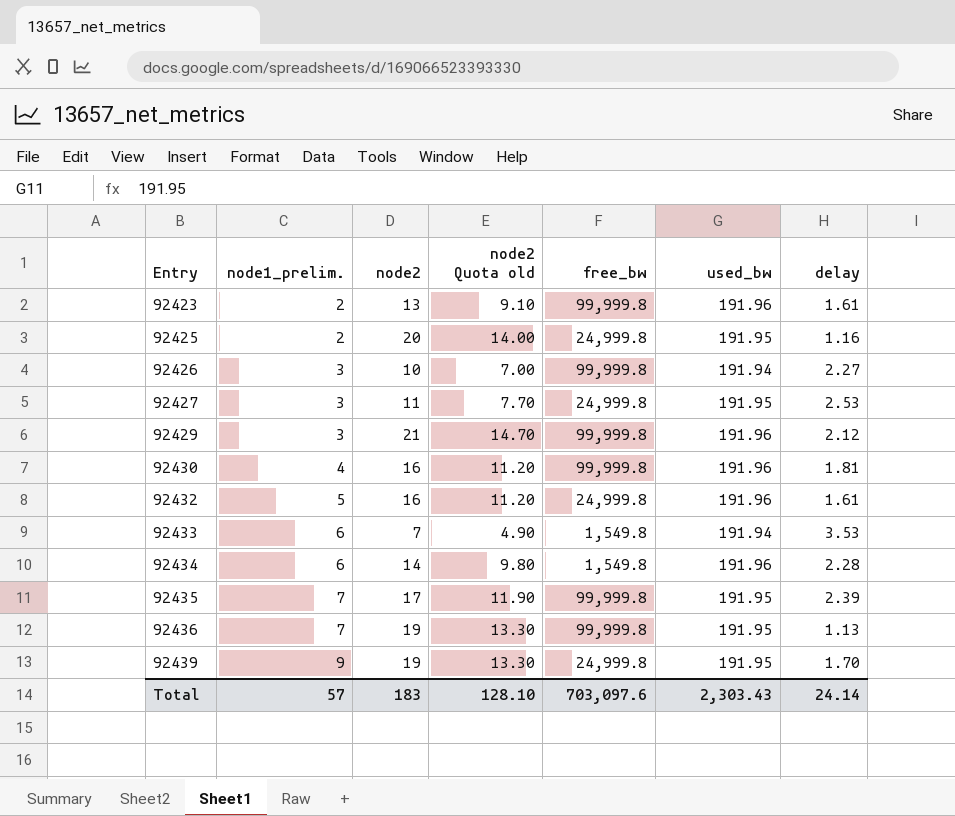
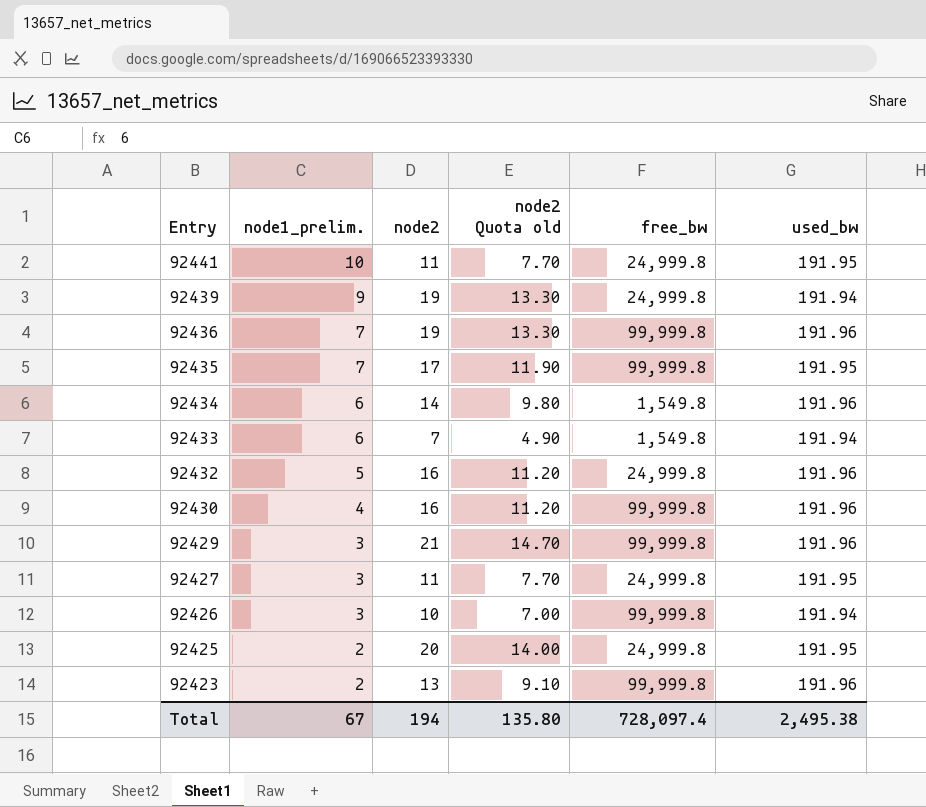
row order: Entry ascending -> Entry descending
column delay | position: 7 -> none
row 92441: none -> 10 | 11 | 7.70 | 24,999.8 | 191.95
92439 | used_bw: 191.95 -> 191.94
92436 | used_bw: 191.95 -> 191.96
Total | node1_prelim.: 57 -> 67
Total | node2: 183 -> 194
Total | node2 Quota old: 128.10 -> 135.80
Total | free_bw: 703,097.6 -> 728,097.4
Total | used_bw: 2,303.43 -> 2,495.38

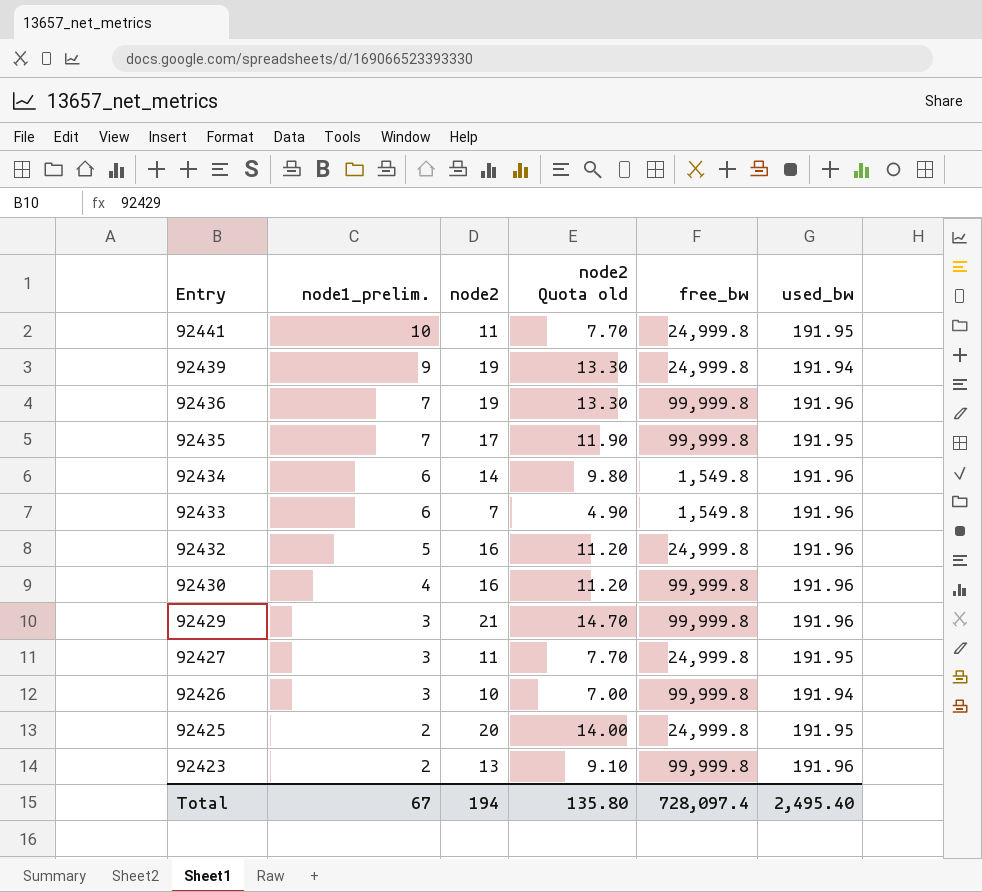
92433 | used_bw: 191.94 -> 191.96
Total | used_bw: 2,495.38 -> 2,495.40

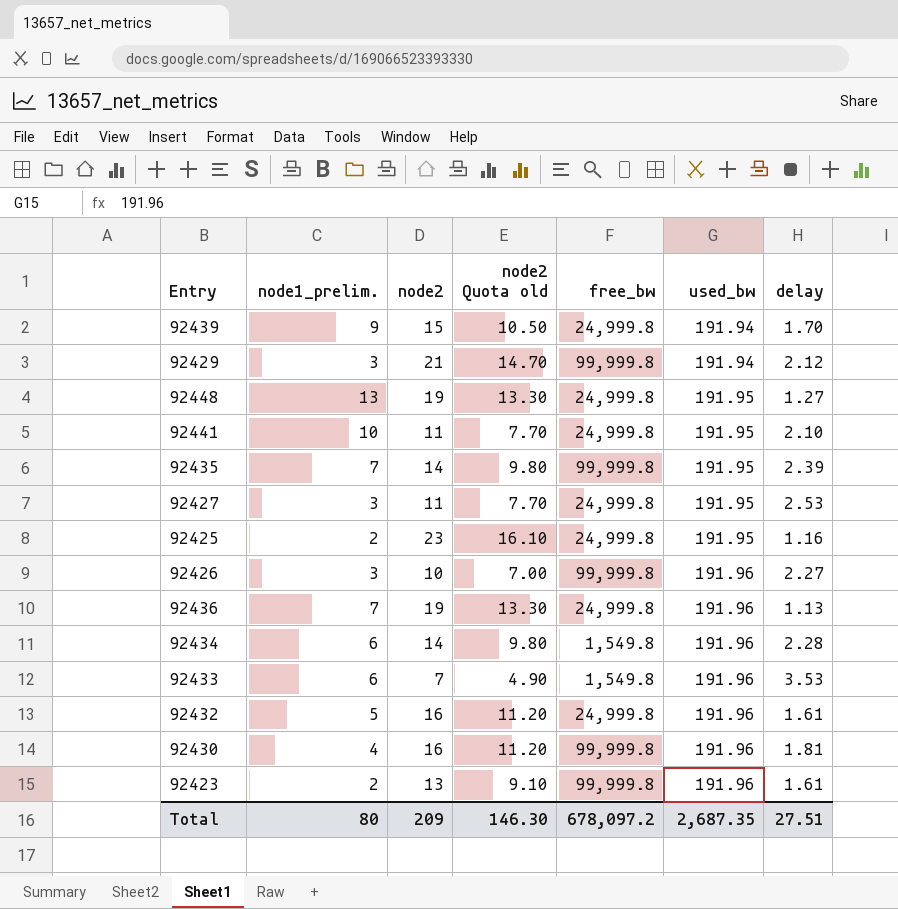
row order: Entry descending -> used_bw ascending
column delay | position: none -> 7
92439 | node2: 19 -> 15
92439 | node2 Quota old: 13.30 -> 10.50
92429 | used_bw: 191.96 -> 191.94
row 92448: none -> 13 | 19 | 13.30 | 24,999.8 | 191.95 | 1.27
92435 | node2: 17 -> 14
92435 | node2 Quota old: 11.90 -> 9.80
92425 | node2: 20 -> 23
92425 | node2 Quota old: 14.00 -> 16.10
92426 | used_bw: 191.94 -> 191.96
92436 | free_bw: 99,999.8 -> 24,999.8
Total | node1_prelim.: 67 -> 80
Total | node2: 194 -> 209
Total | node2 Quota old: 135.80 -> 146.30
Total | free_bw: 728,097.4 -> 678,097.2
Total | used_bw: 2,495.40 -> 2,687.35

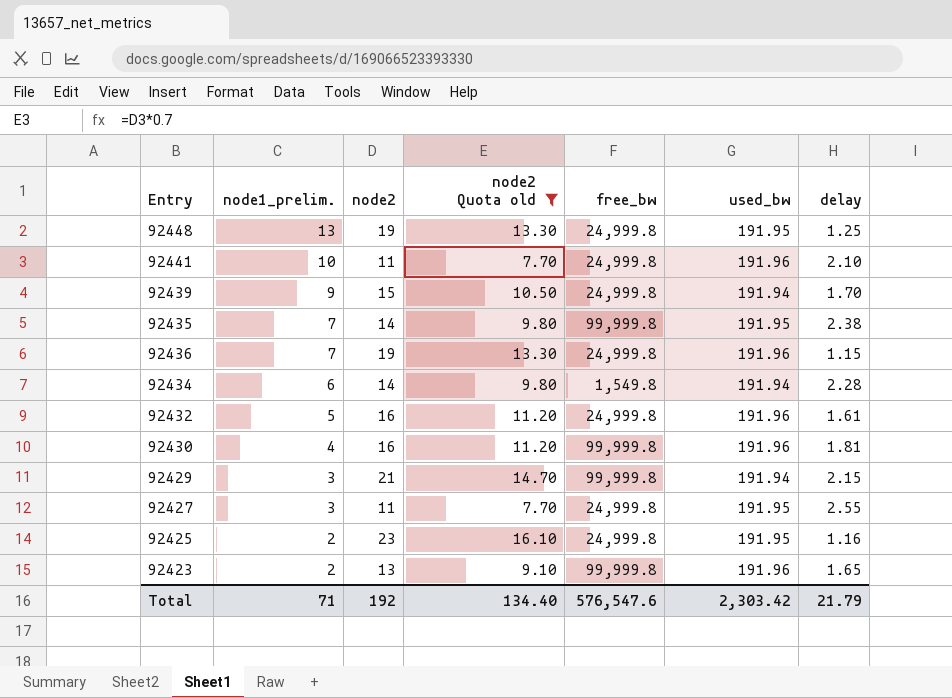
filter: none -> node2 Quota old >= 7.70
row order: used_bw ascending -> node1_prelim. descending
92448 | delay: 1.27 -> 1.25
92441 | used_bw: 191.95 -> 191.96
92435 | delay: 2.39 -> 2.38
92436 | delay: 1.13 -> 1.15
92434 | used_bw: 191.96 -> 191.94
92429 | delay: 2.12 -> 2.15
92427 | delay: 2.53 -> 2.55
92423 | delay: 1.61 -> 1.65
Total | node1_prelim.: 80 -> 71
Total | node2: 209 -> 192
Total | node2 Quota old: 146.30 -> 134.40
Total | free_bw: 678,097.2 -> 576,547.6
Total | used_bw: 2,687.35 -> 2,303.42
Total | delay: 27.51 -> 21.79

